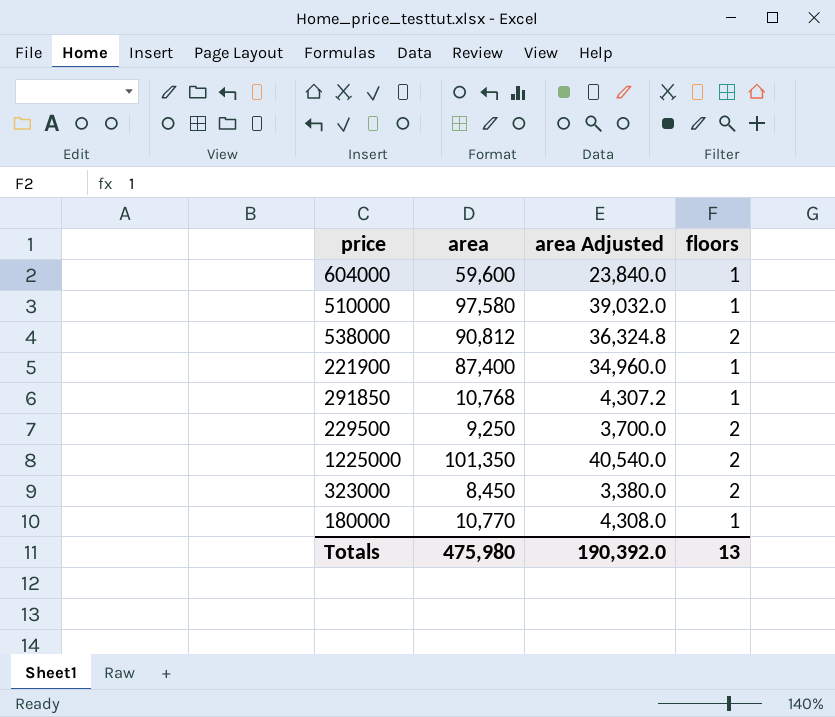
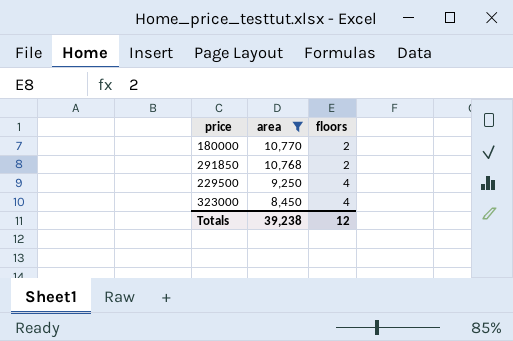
filter: none -> area <= 10,770
row order: none -> area descending
column area Adjusted | formula: [area] * 0.4 -> none
180000 | floors: 1 -> 2
291850 | floors: 1 -> 2
229500 | floors: 2 -> 4
323000 | floors: 2 -> 4
Totals | area: 475,980 -> 39,238
Totals | floors: 13 -> 12

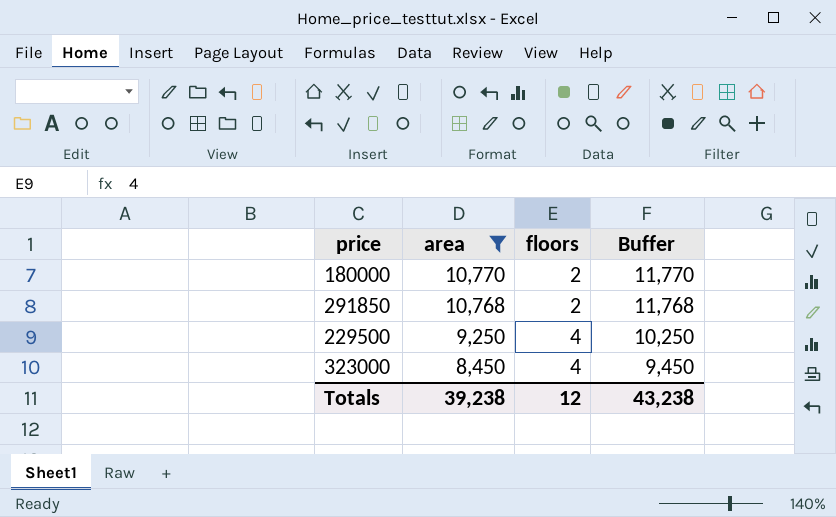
column Buffer | formula: none -> [area] + 1000

